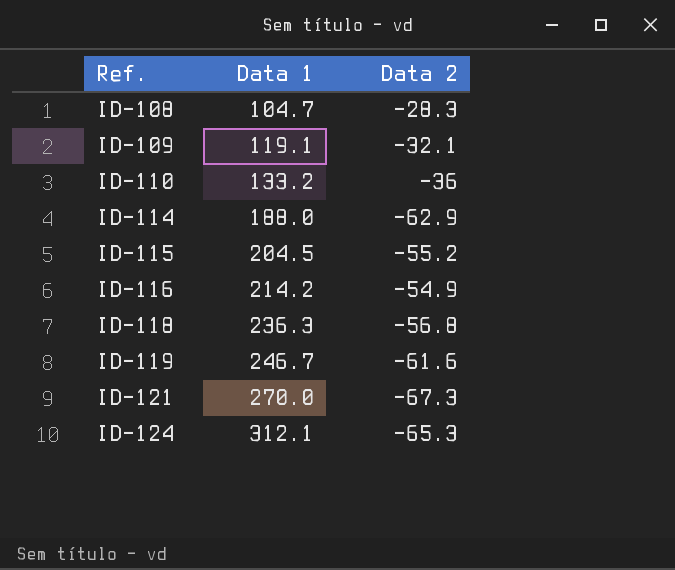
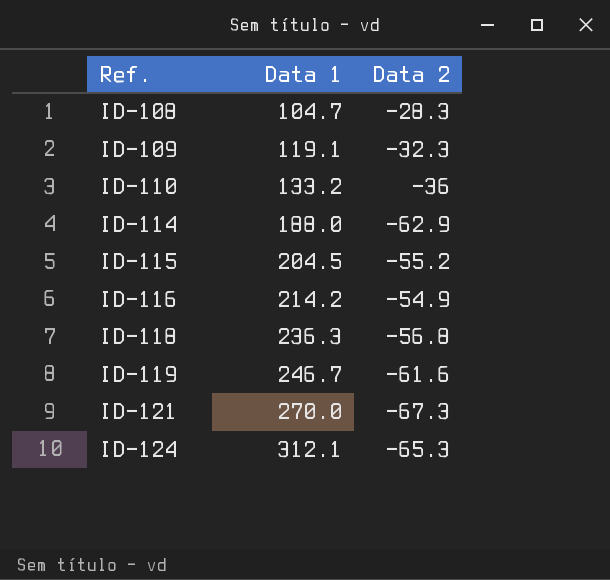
ID-109 | Data 2: -32.1 -> -32.3

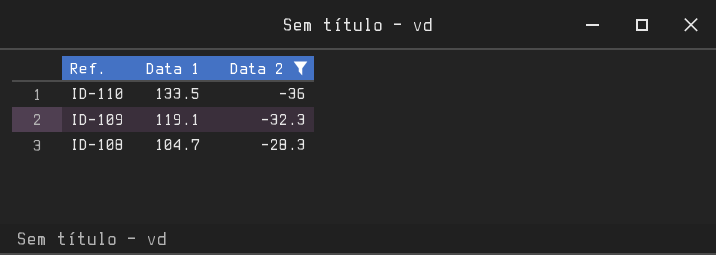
filter: none -> Data 2 >= -36
row order: Ref. ascending -> Ref. descending
ID-110 | Data 1: 133.2 -> 133.5

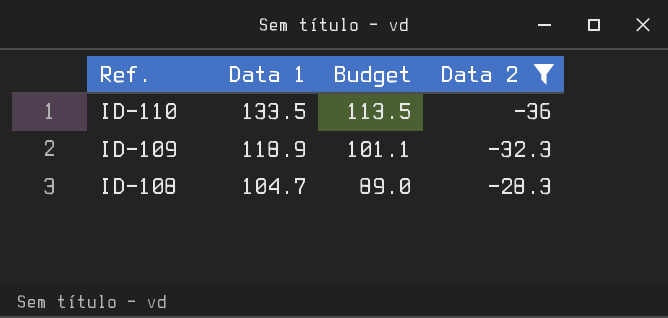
column Budget | formula: none -> [Data 1] * 0.85
ID-109 | Data 1: 119.1 -> 118.9

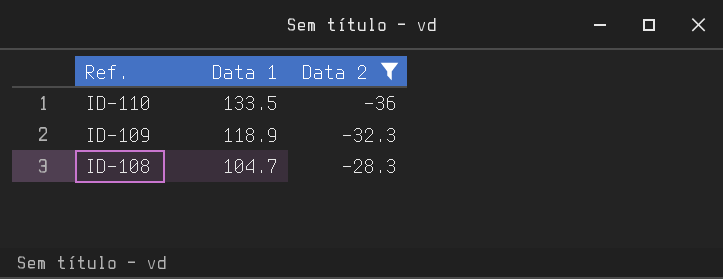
column Budget | formula: [Data 1] * 0.85 -> none

